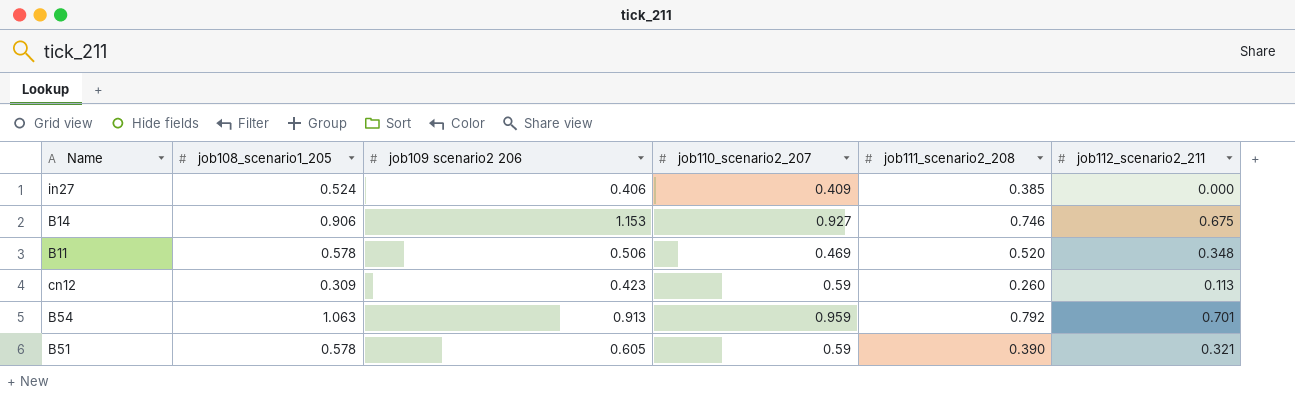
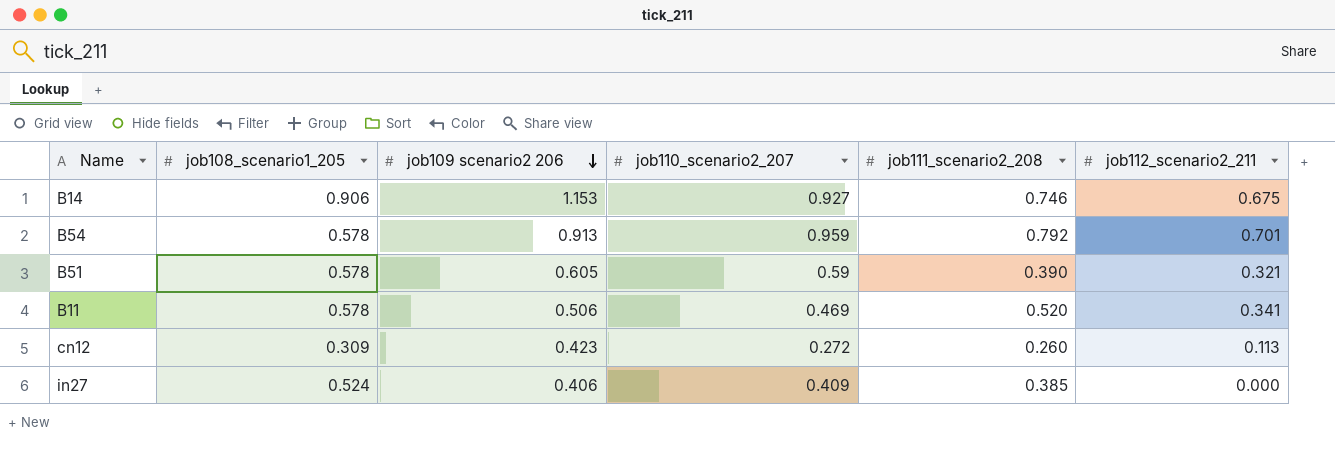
row order: none -> job109 scenario2 206 descending
B54 | job108_scenario1_205: 1.063 -> 0.578
B11 | job112_scenario2_211: 0.348 -> 0.341
cn12 | job110_scenario2_207: 0.59 -> 0.272

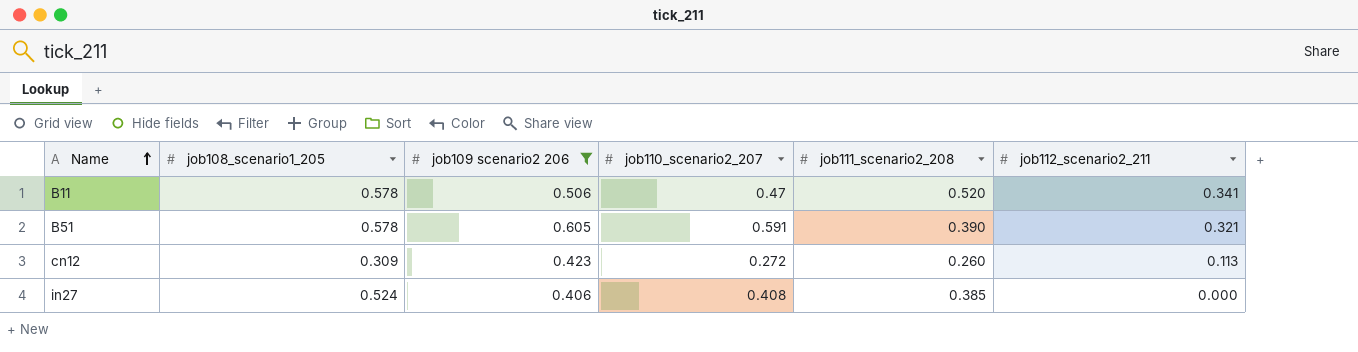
filter: none -> job109 scenario2 206 <= 0.605
row order: job109 scenario2 206 descending -> Name ascending
B11 | job110_scenario2_207: 0.469 -> 0.47
B51 | job110_scenario2_207: 0.59 -> 0.591
in27 | job110_scenario2_207: 0.409 -> 0.408

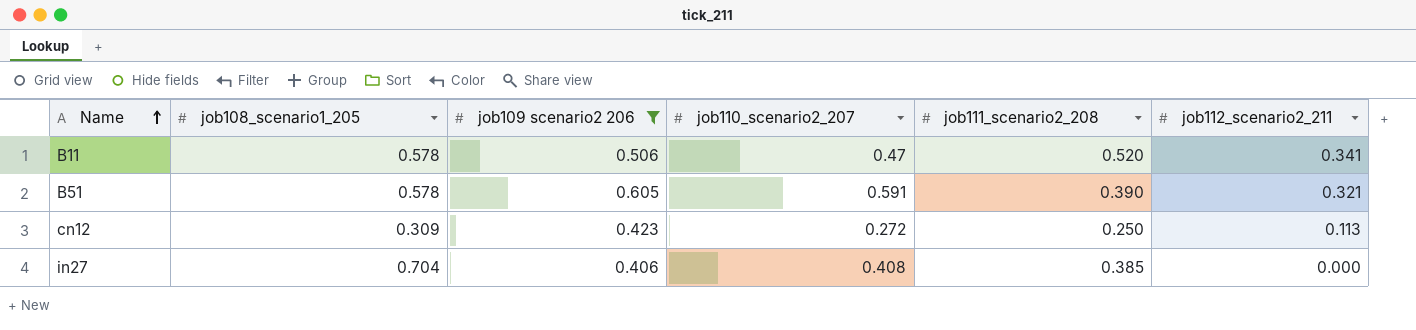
cn12 | job111_scenario2_208: 0.260 -> 0.250
in27 | job108_scenario1_205: 0.524 -> 0.704

